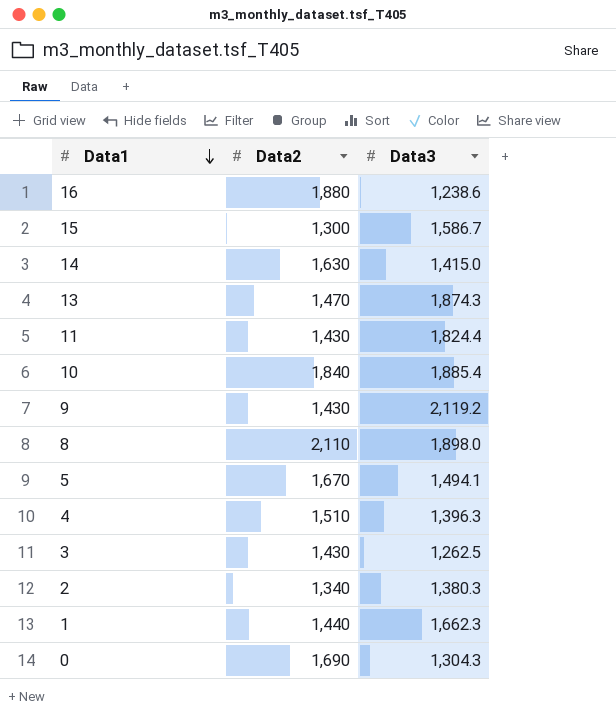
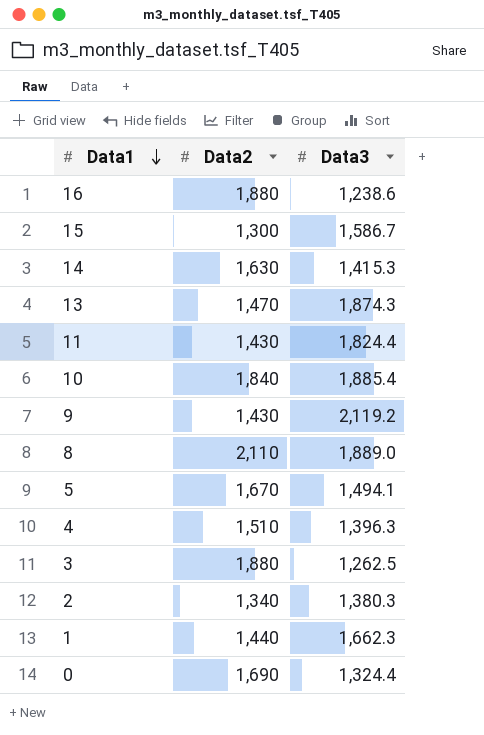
14 | Data3: 1,415.0 -> 1,415.3
8 | Data3: 1,898.0 -> 1,889.0
3 | Data2: 1,430 -> 1,880
0 | Data3: 1,304.3 -> 1,324.4

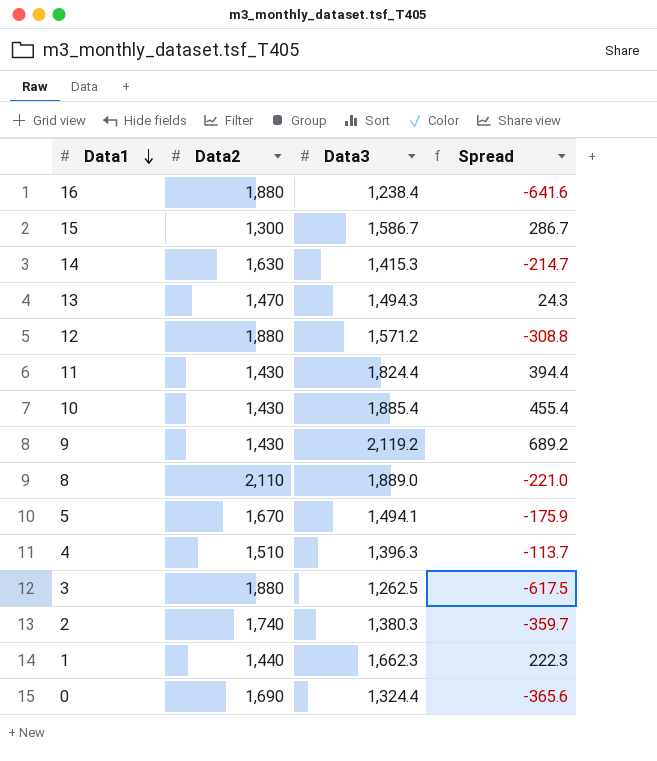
column Spread | formula: none -> [Data3] - [Data2]
16 | Data3: 1,238.6 -> 1,238.4
13 | Data3: 1,874.3 -> 1,494.3
row 12: none -> 1,880 | 1,571.2 | -308.8
10 | Data2: 1,840 -> 1,430
2 | Data2: 1,340 -> 1,740

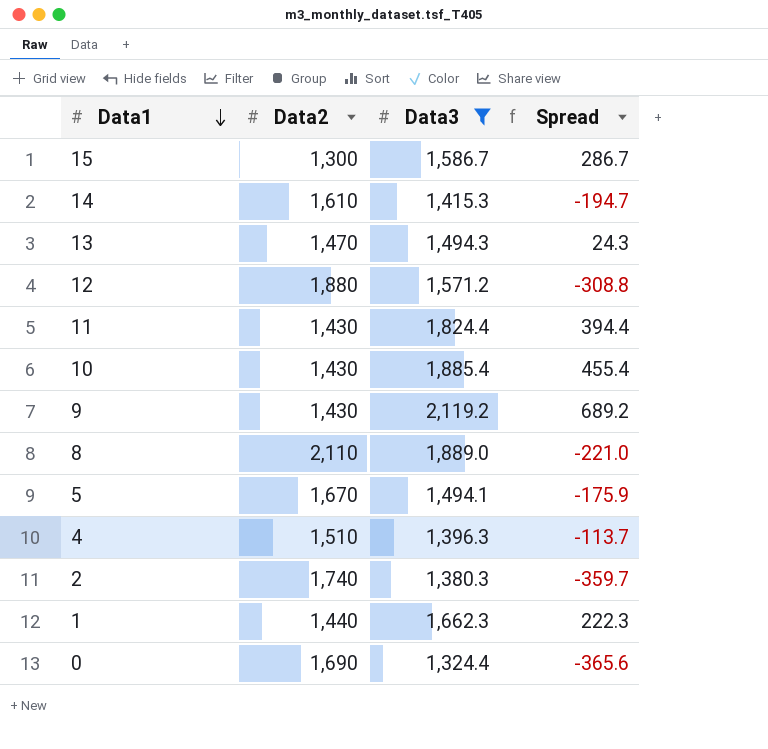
filter: none -> Data3 >= 1,324.4
14 | Data2: 1,630 -> 1,610
14 | Spread: -214.7 -> -194.7

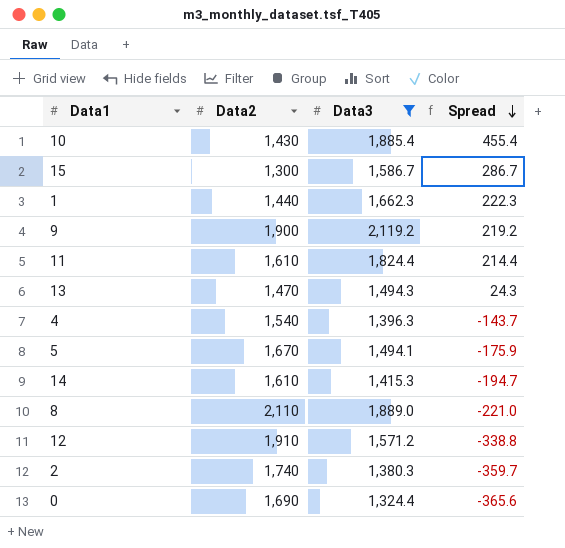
row order: Data1 descending -> Spread descending
9 | Data2: 1,430 -> 1,900
9 | Spread: 689.2 -> 219.2
11 | Data2: 1,430 -> 1,610
11 | Spread: 394.4 -> 214.4
4 | Data2: 1,510 -> 1,540
4 | Spread: -113.7 -> -143.7
12 | Data2: 1,880 -> 1,910
12 | Spread: -308.8 -> -338.8

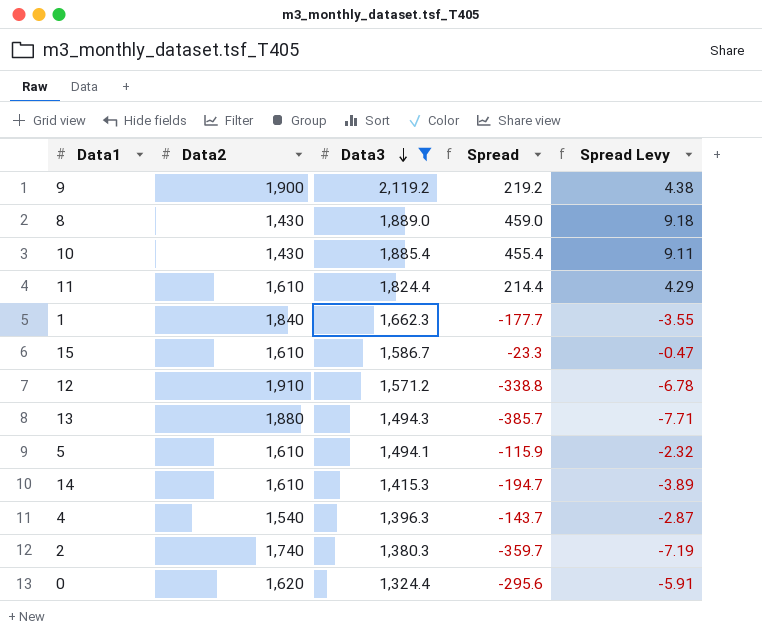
row order: Spread descending -> Data3 descending
column Spread Levy | formula: none -> [Spread] * 0.02
8 | Data2: 2,110 -> 1,430
8 | Spread: -221.0 -> 459.0
1 | Data2: 1,440 -> 1,840
1 | Spread: 222.3 -> -177.7
15 | Data2: 1,300 -> 1,610
15 | Spread: 286.7 -> -23.3
13 | Data2: 1,470 -> 1,880
13 | Spread: 24.3 -> -385.7
5 | Data2: 1,670 -> 1,610
5 | Spread: -175.9 -> -115.9
0 | Data2: 1,690 -> 1,620
0 | Spread: -365.6 -> -295.6

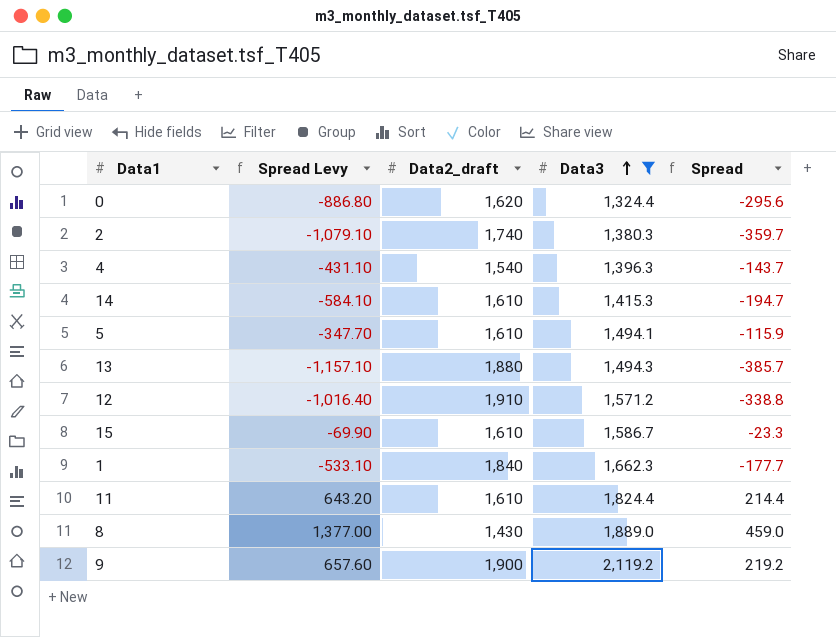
row order: Data3 descending -> Data3 ascending
column Spread Levy | formula: [Spread] * 0.02 -> [Spread] * 3
column Spread Levy | position: 5 -> 2
column name: Data2 -> Data2_draft
row 10: 1,430 | 1,885.4 | 455.4 | 9.11 -> none

